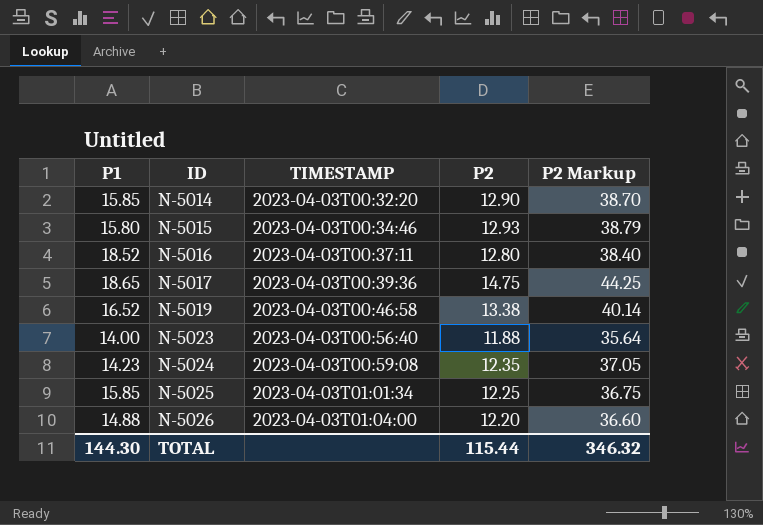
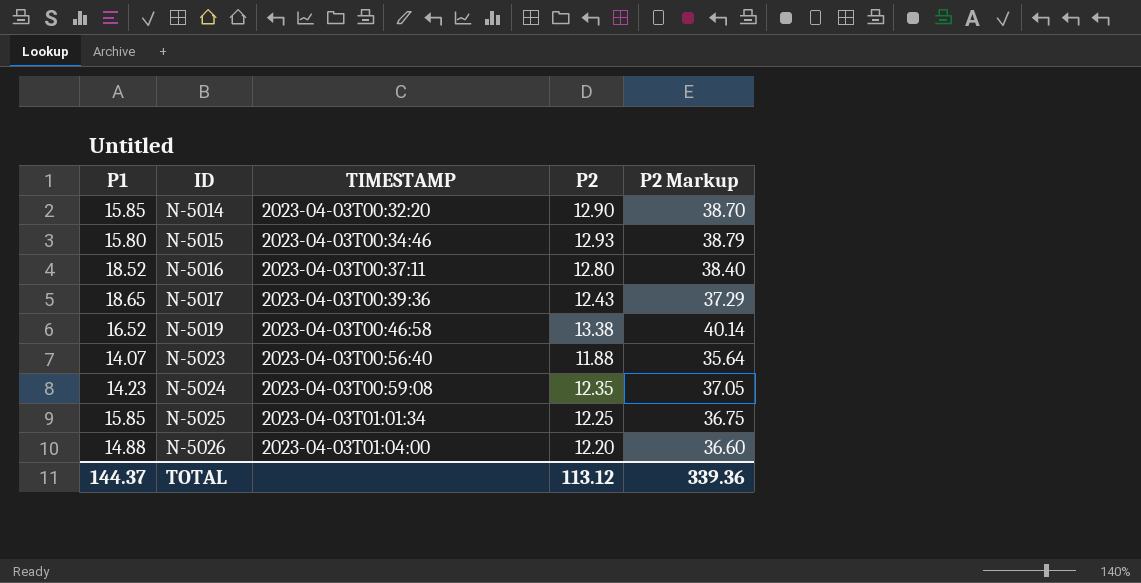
N-5017 | P2: 14.75 -> 12.43
N-5017 | P2 Markup: 44.25 -> 37.29
N-5023 | P1: 14.00 -> 14.07
TOTAL | P1: 144.30 -> 144.37
TOTAL | P2: 115.44 -> 113.12
TOTAL | P2 Markup: 346.32 -> 339.36

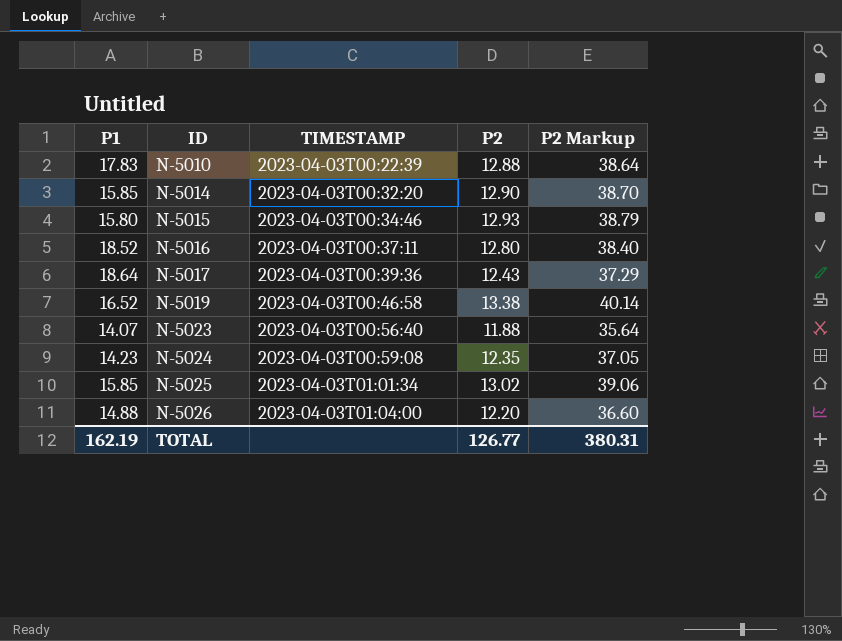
row N-5010: none -> 17.83 | 2023-04-03T00:22:39 | 12.88 | 38.64
N-5017 | P1: 18.65 -> 18.64
N-5025 | P2: 12.25 -> 13.02
N-5025 | P2 Markup: 36.75 -> 39.06
TOTAL | P1: 144.37 -> 162.19
TOTAL | P2: 113.12 -> 126.77
TOTAL | P2 Markup: 339.36 -> 380.31

